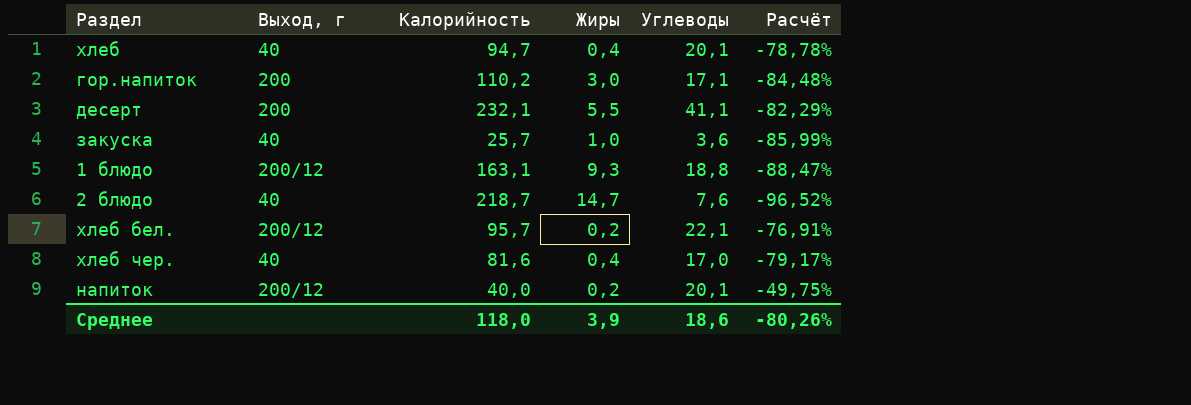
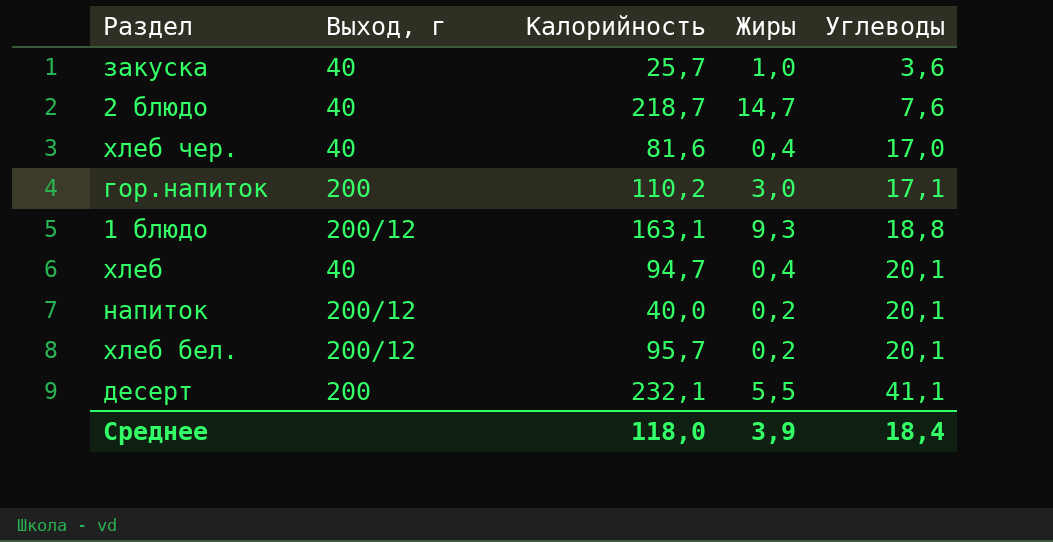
row order: none -> Углеводы ascending
column Расчёт | formula: ([Углеводы] - [Калорийность]) / [Калорийность] -> none
хлеб бел. | Углеводы: 22,1 -> 20,1
Среднее | Углеводы: 18,6 -> 18,4

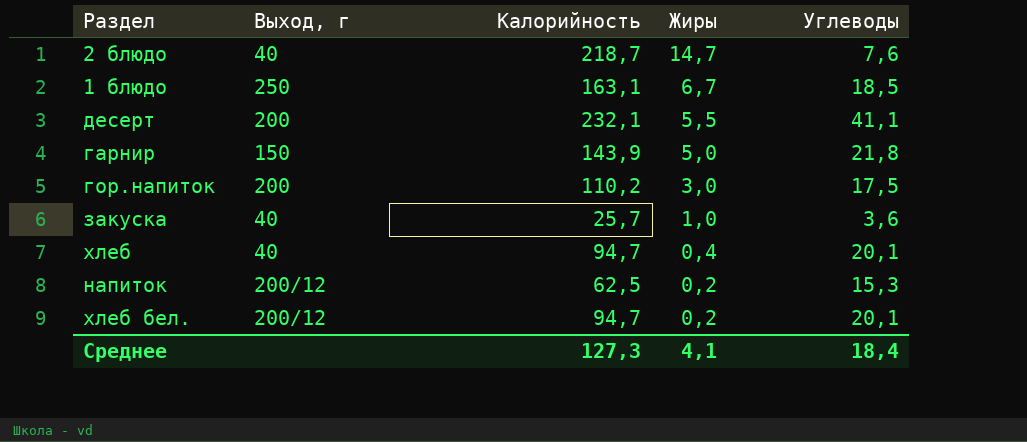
row order: Углеводы ascending -> Жиры descending
row хлеб чер.: 40 | 81,6 | 0,4 | 17,0 -> none
1 блюдо | Выход, г: 200/12 -> 250
1 блюдо | Жиры: 9,3 -> 6,7
1 блюдо | Углеводы: 18,8 -> 18,5
row гарнир: none -> 150 | 143,9 | 5,0 | 21,8
гор.напиток | Углеводы: 17,1 -> 17,5
напиток | Калорийность: 40,0 -> 62,5
напиток | Углеводы: 20,1 -> 15,3
хлеб бел. | Калорийность: 95,7 -> 94,7
Среднее | Калорийность: 118,0 -> 127,3
Среднее | Жиры: 3,9 -> 4,1

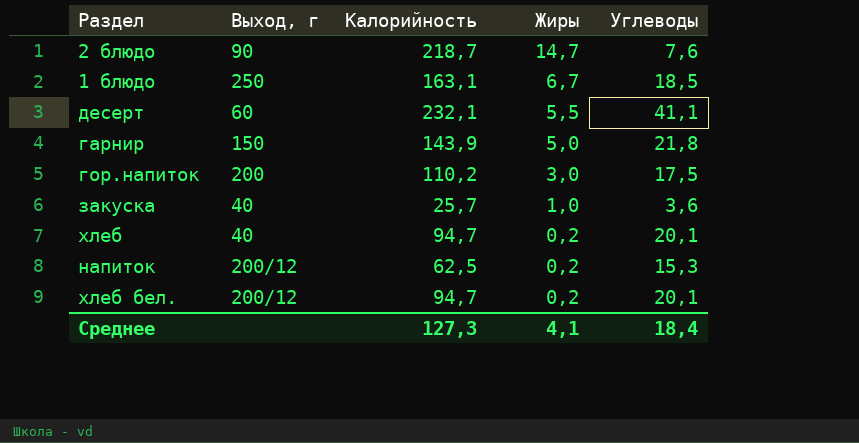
2 блюдо | Выход, г: 40 -> 90
десерт | Выход, г: 200 -> 60
хлеб | Жиры: 0,4 -> 0,2

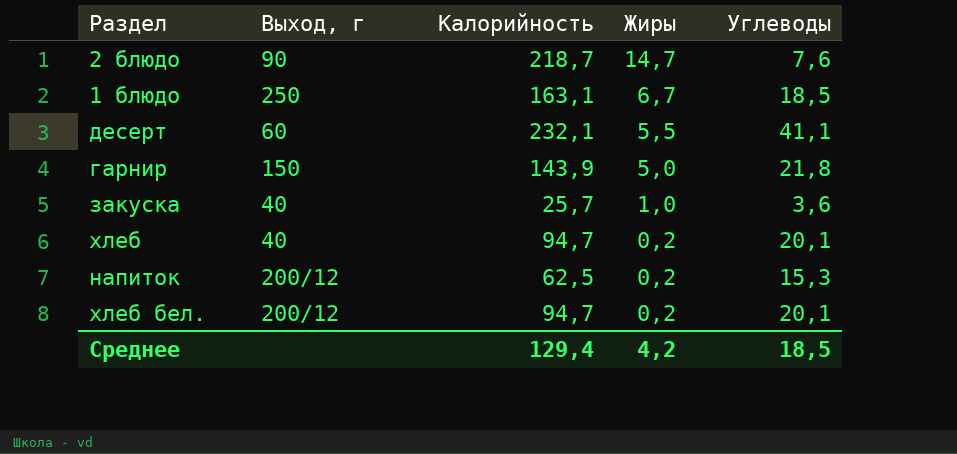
row гор.напиток: 200 | 110,2 | 3,0 | 17,5 -> none
Среднее | Калорийность: 127,3 -> 129,4
Среднее | Жиры: 4,1 -> 4,2
Среднее | Углеводы: 18,4 -> 18,5

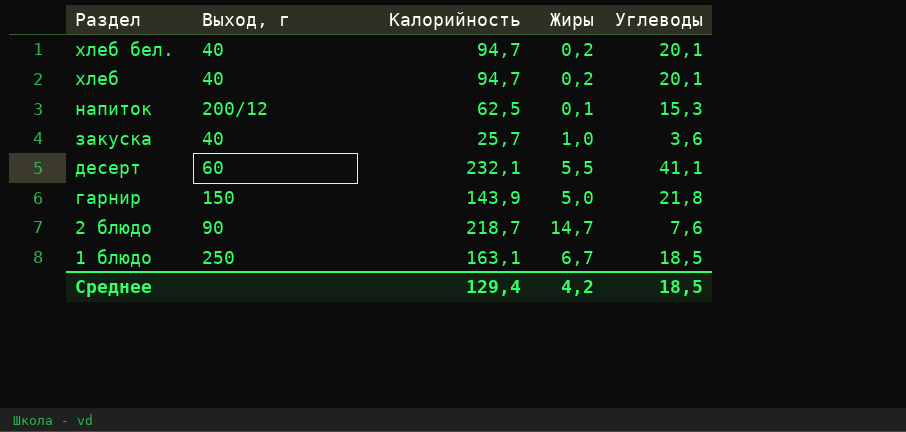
row order: Жиры descending -> Раздел descending
хлеб бел. | Выход, г: 200/12 -> 40
напиток | Жиры: 0,2 -> 0,1

